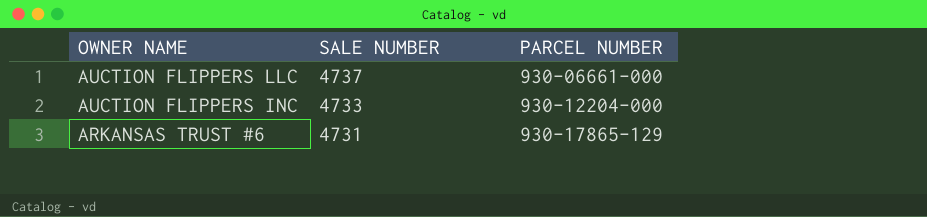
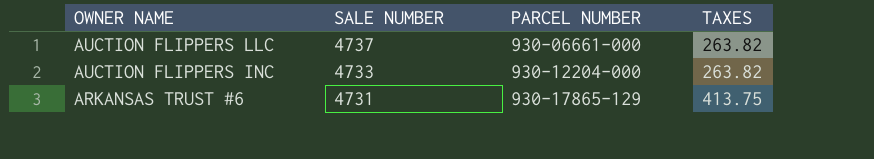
column TAXES | position: none -> 4

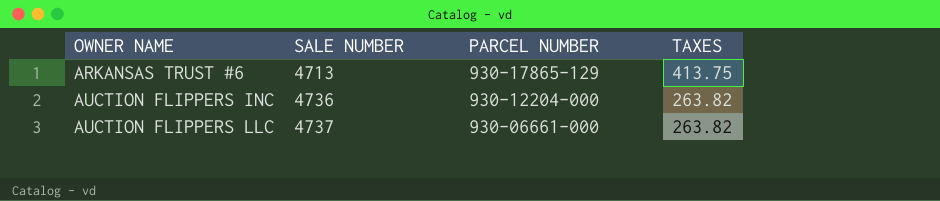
row order: OWNER NAME descending -> OWNER NAME ascending
ARKANSAS TRUST #6 | SALE NUMBER: 4731 -> 4713
AUCTION FLIPPERS INC | SALE NUMBER: 4733 -> 4736

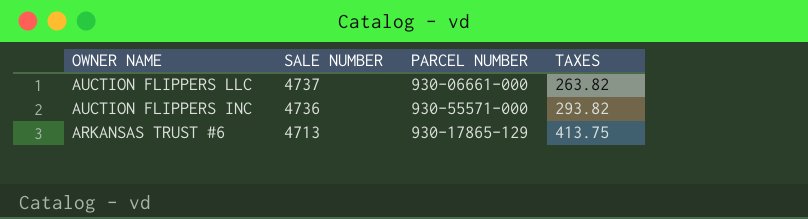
row order: OWNER NAME ascending -> OWNER NAME descending
AUCTION FLIPPERS INC | PARCEL NUMBER: 930-12204-000 -> 930-55571-000
AUCTION FLIPPERS INC | TAXES: 263.82 -> 293.82

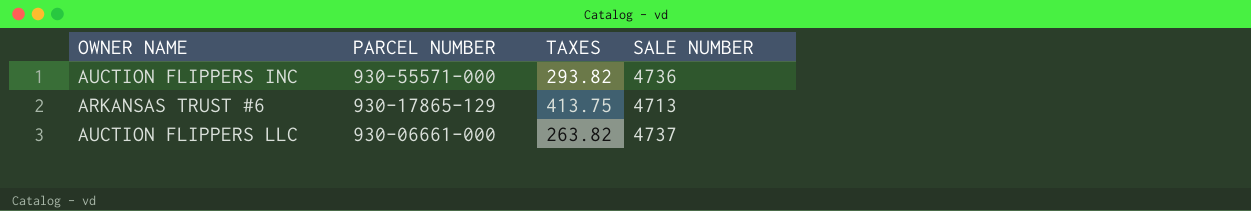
row order: OWNER NAME descending -> PARCEL NUMBER descending
column SALE NUMBER | position: 2 -> 4

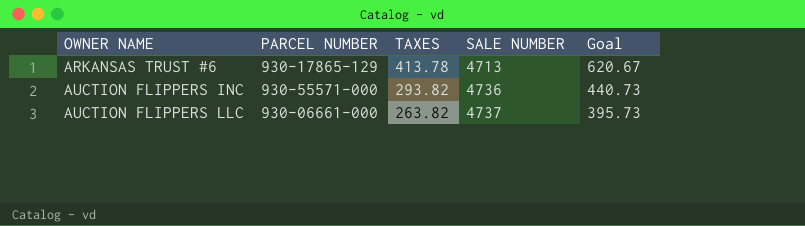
row order: PARCEL NUMBER descending -> OWNER NAME ascending
column Goal | formula: none -> [TAXES] * 1.5
ARKANSAS TRUST #6 | TAXES: 413.75 -> 413.78

